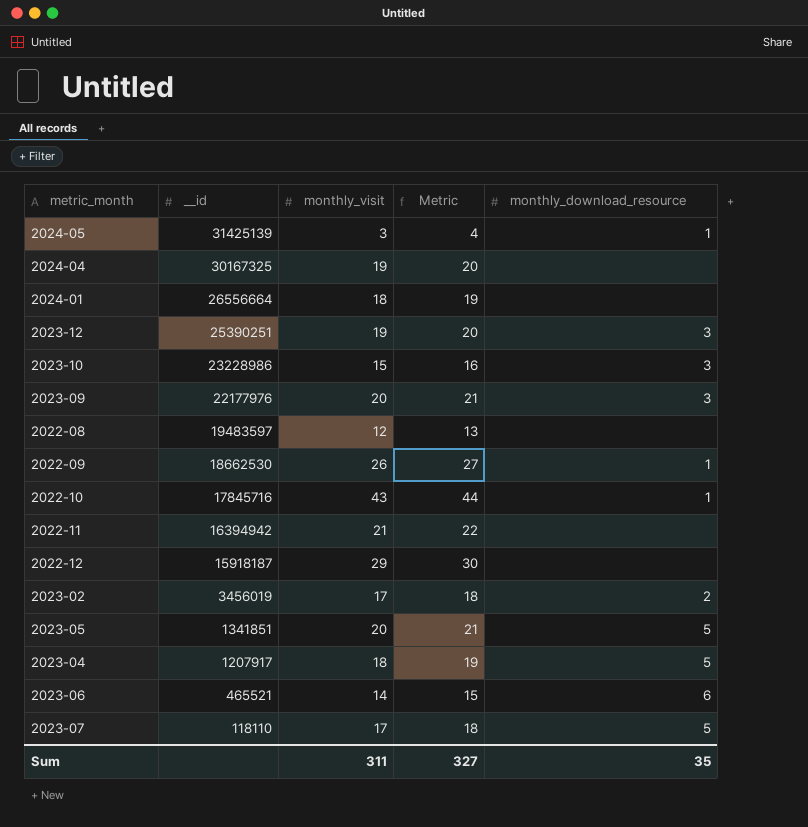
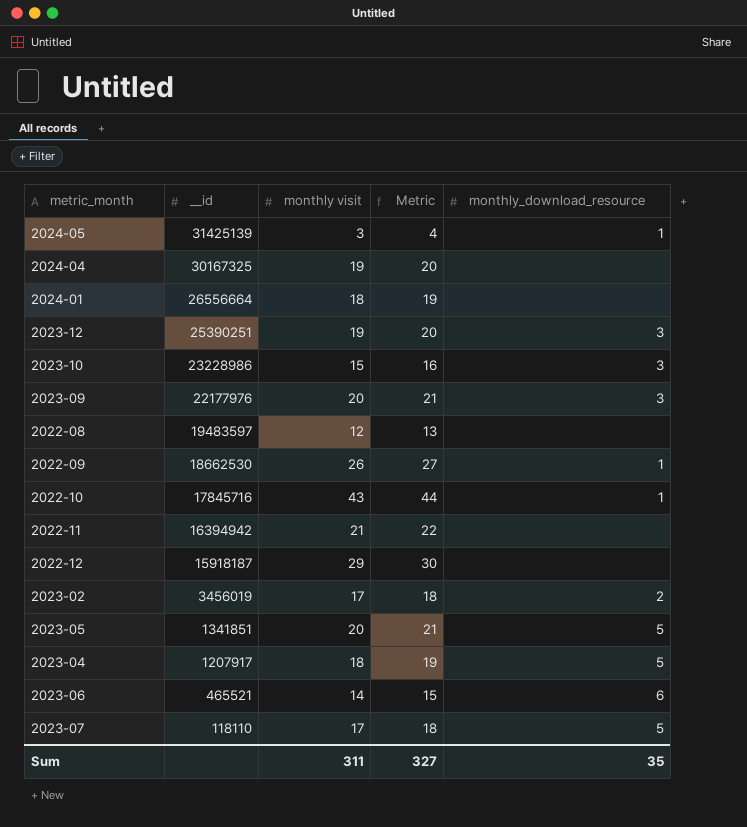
column name: monthly_visit -> monthly visit

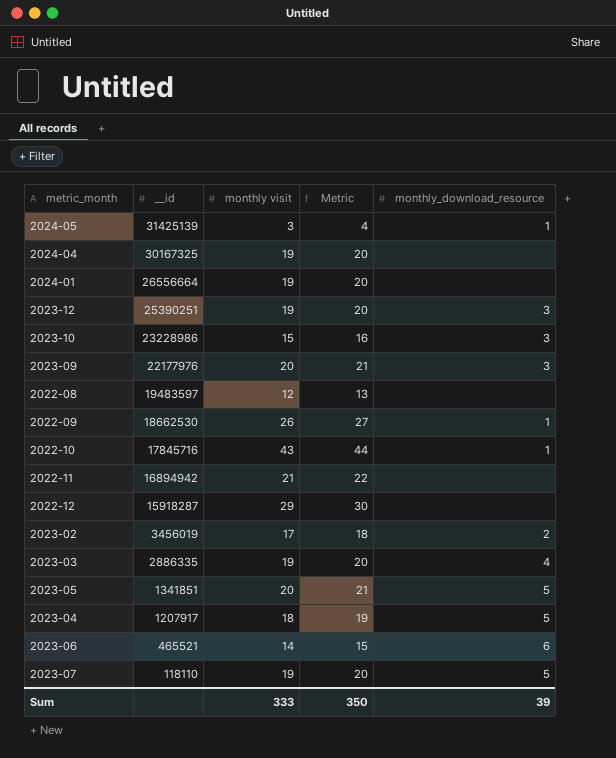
2024-01 | monthly visit: 18 -> 19
2024-01 | Metric: 19 -> 20
2022-11 | __id: 16394942 -> 16894942
2022-12 | __id: 15918187 -> 15918287
row 2023-03: none -> 2886335 | 19 | 20 | 4
2023-07 | monthly visit: 17 -> 19
2023-07 | Metric: 18 -> 20
Sum | monthly visit: 311 -> 333
Sum | Metric: 327 -> 350
Sum | monthly_download_resource: 35 -> 39

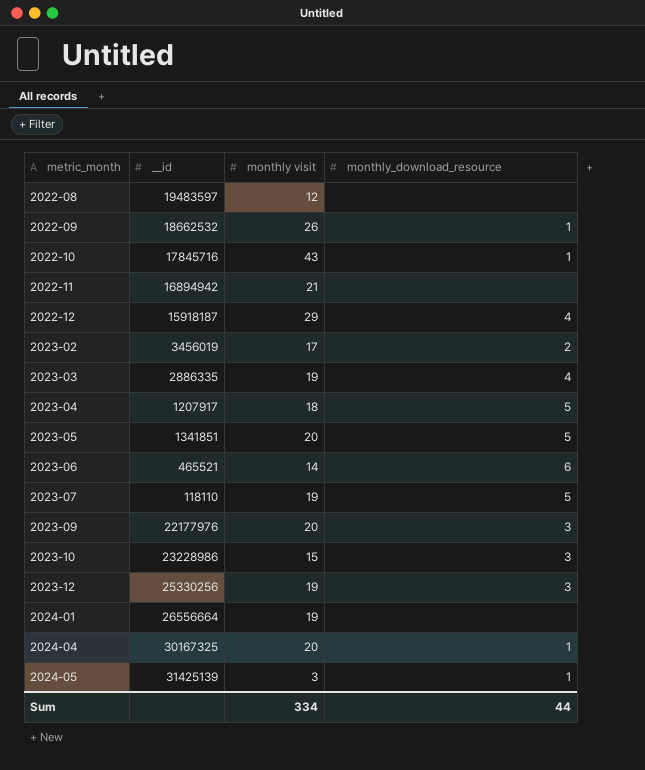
row order: __id descending -> metric_month ascending
column Metric | formula: [monthly visit] + 1 -> none
2022-09 | __id: 18662530 -> 18662532
2022-12 | __id: 15918287 -> 15918187
2022-12 | monthly_download_resource: none -> 4
2023-12 | __id: 25390251 -> 25330256
2024-04 | monthly visit: 19 -> 20
2024-04 | monthly_download_resource: none -> 1
Sum | monthly visit: 333 -> 334
Sum | monthly_download_resource: 39 -> 44

